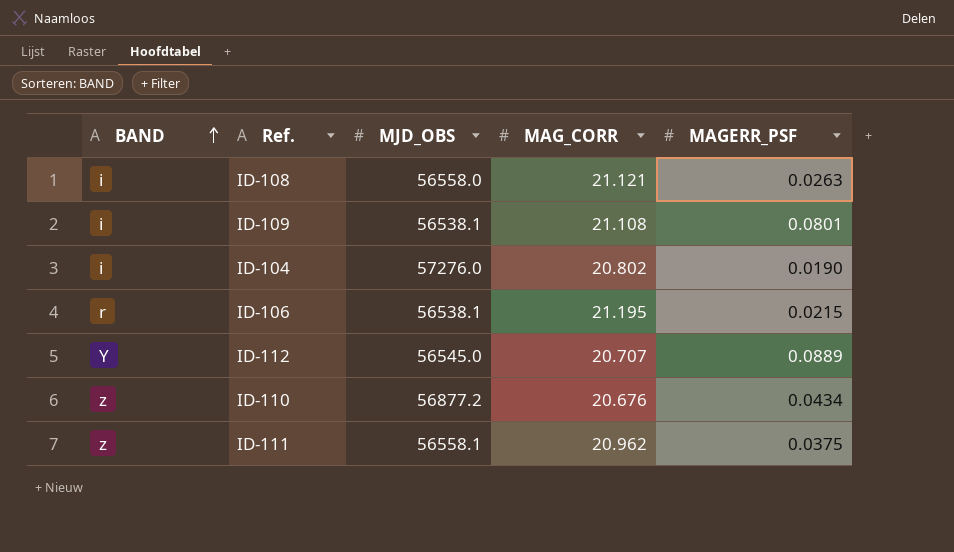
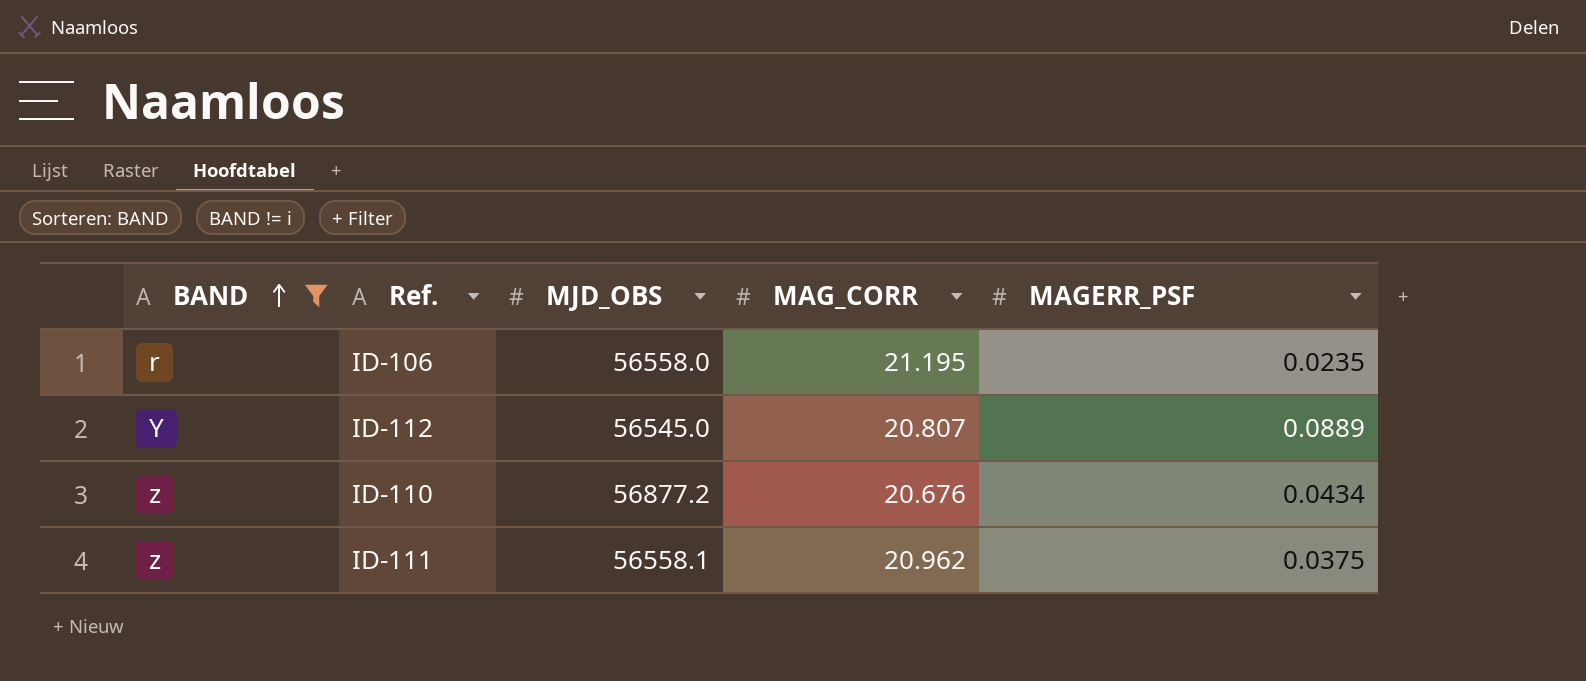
filter: none -> BAND != i
ID-106 | MJD_OBS: 56538.1 -> 56558.0
ID-106 | MAGERR_PSF: 0.0215 -> 0.0235
ID-112 | MAG_CORR: 20.707 -> 20.807

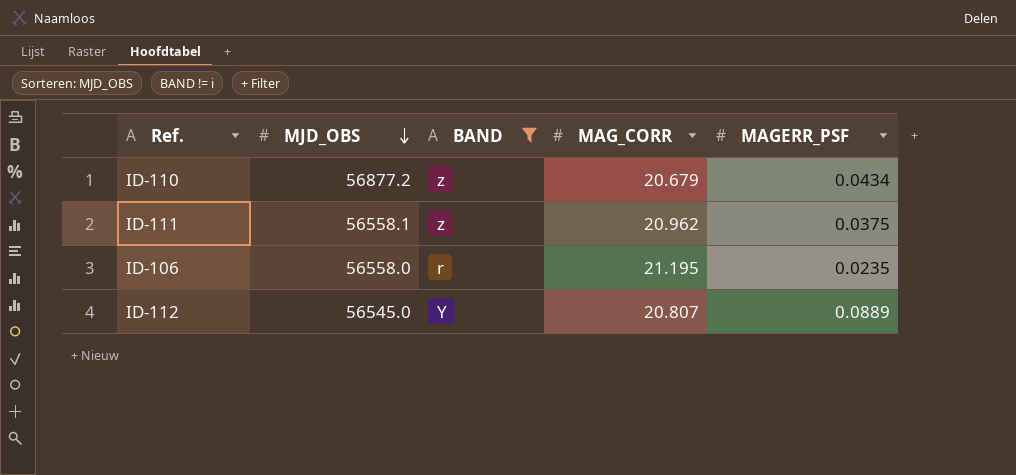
row order: BAND ascending -> MJD_OBS descending
column BAND | position: 1 -> 3
ID-110 | MAG_CORR: 20.676 -> 20.679

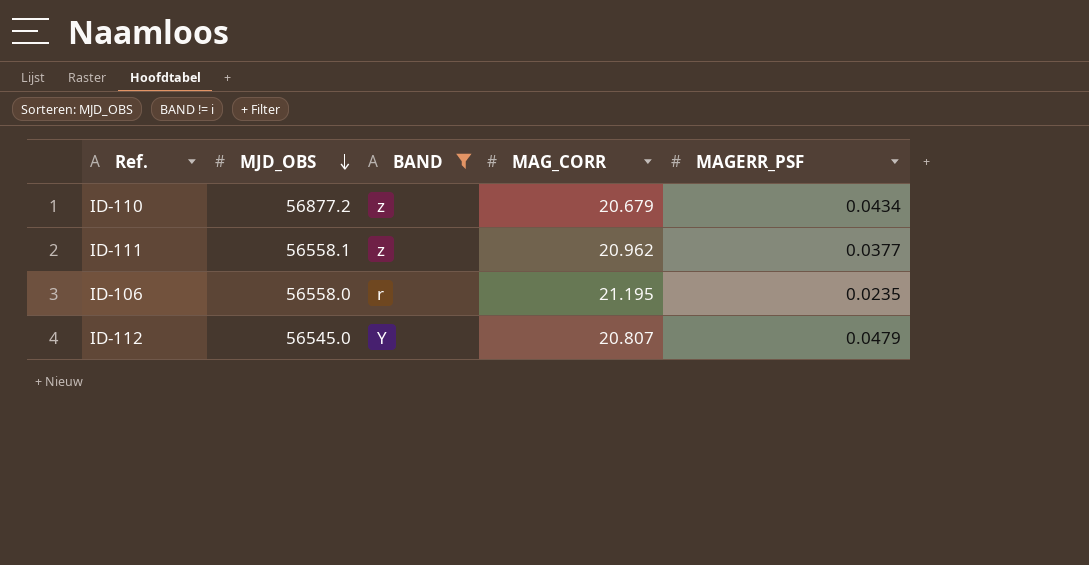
ID-111 | MAGERR_PSF: 0.0375 -> 0.0377
ID-112 | MAGERR_PSF: 0.0889 -> 0.0479

